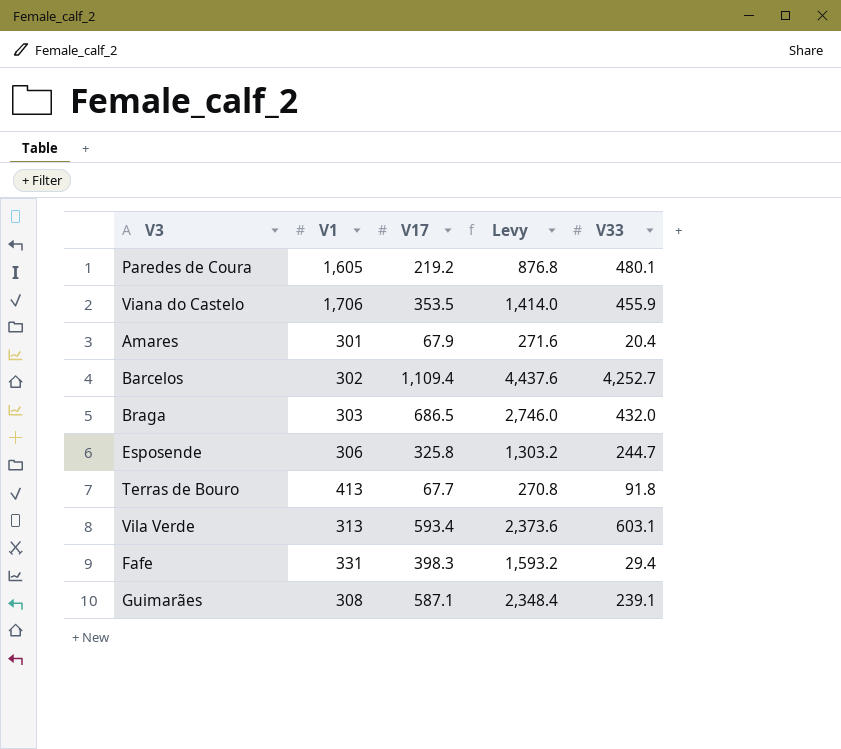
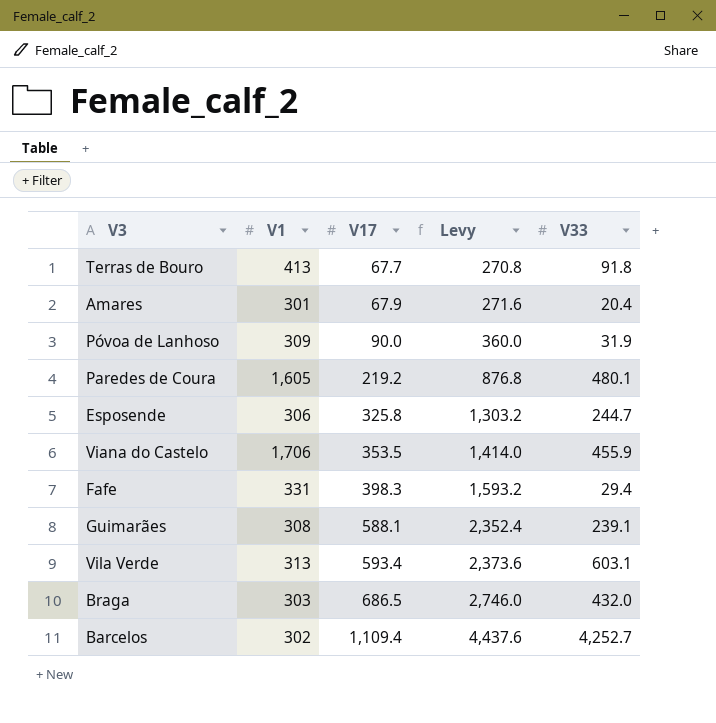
row order: none -> V17 ascending
row Póvoa de Lanhoso: none -> 309 | 90.0 | 360.0 | 31.9
Guimarães | V17: 587.1 -> 588.1
Guimarães | Levy: 2,348.4 -> 2,352.4

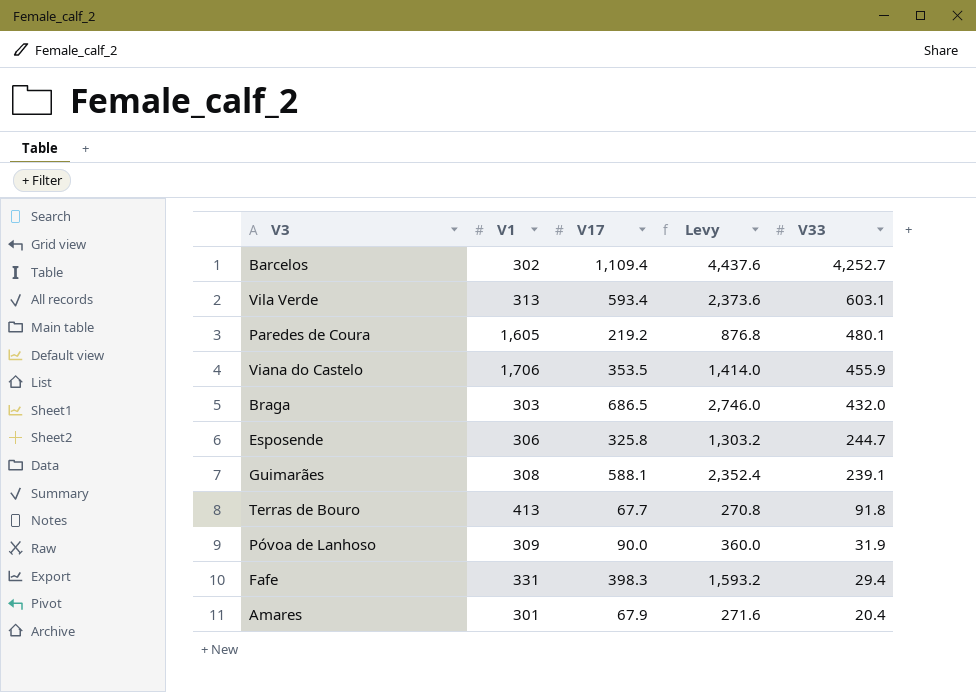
row order: V17 ascending -> V33 descending

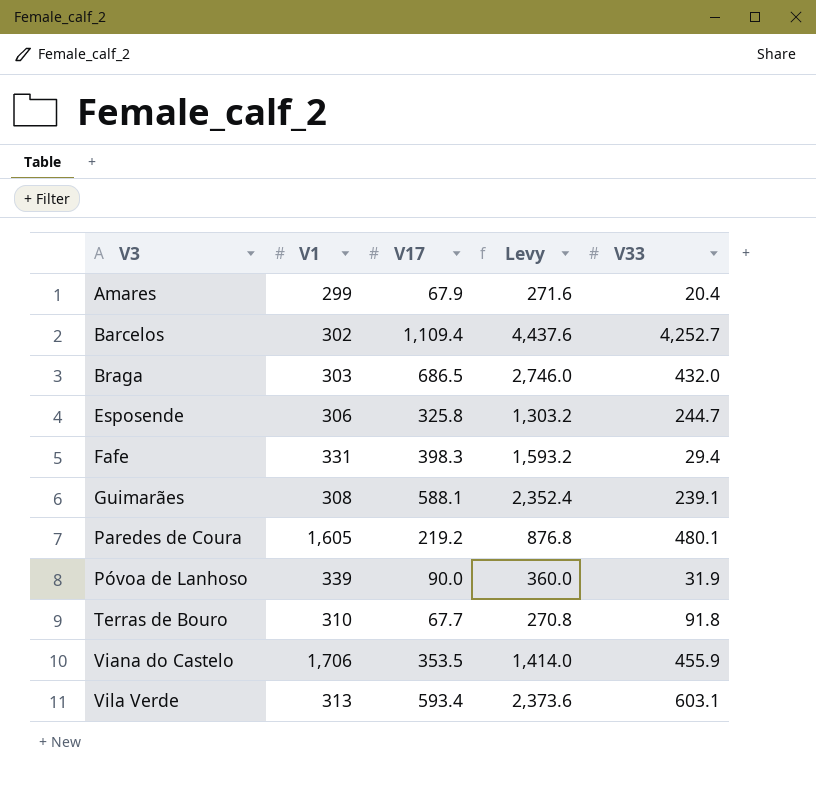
row order: V33 descending -> V3 ascending
Amares | V1: 301 -> 299
Póvoa de Lanhoso | V1: 309 -> 339
Terras de Bouro | V1: 413 -> 310

